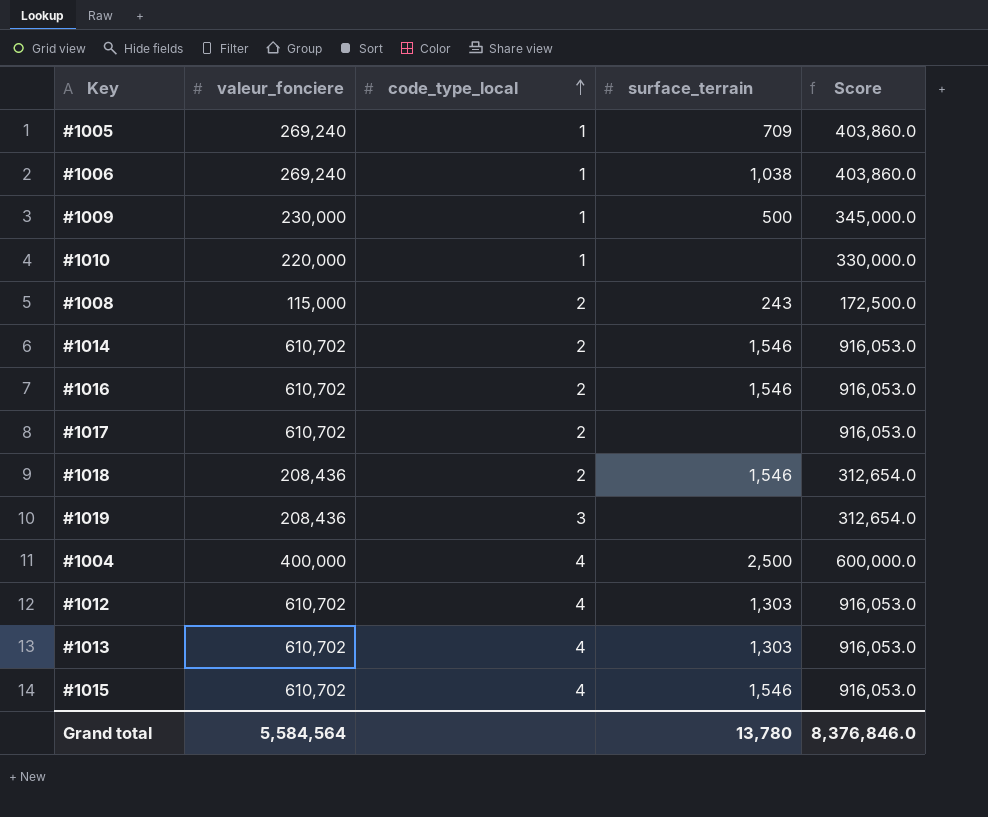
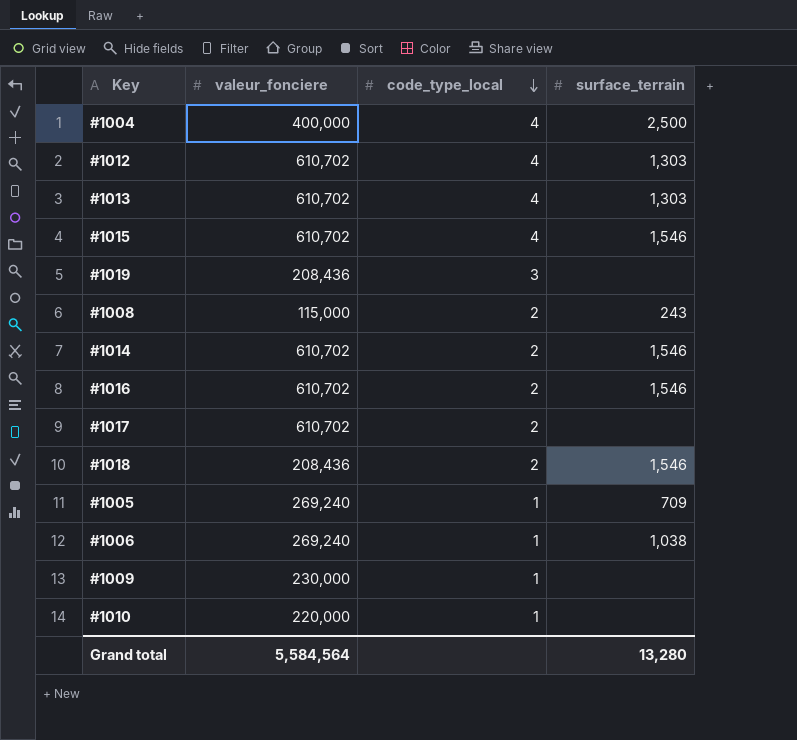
row order: code_type_local ascending -> code_type_local descending
column Score | formula: [valeur_fonciere] * 1.5 -> none
#1009 | surface_terrain: 500 -> none
Grand total | surface_terrain: 13,780 -> 13,280

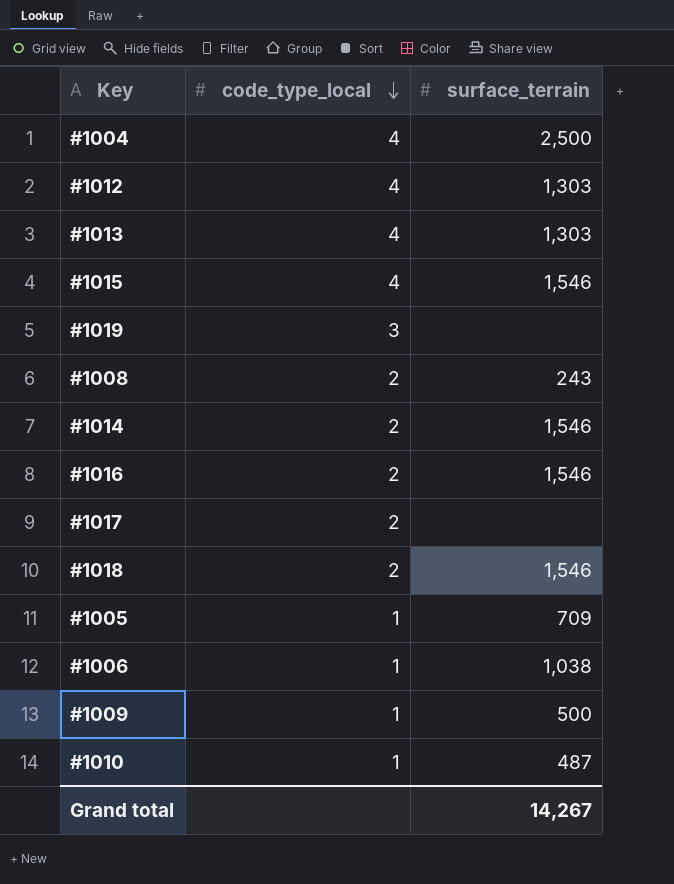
column valeur_fonciere | position: 2 -> none
#1009 | surface_terrain: none -> 500
#1010 | surface_terrain: none -> 487
Grand total | surface_terrain: 13,280 -> 14,267

